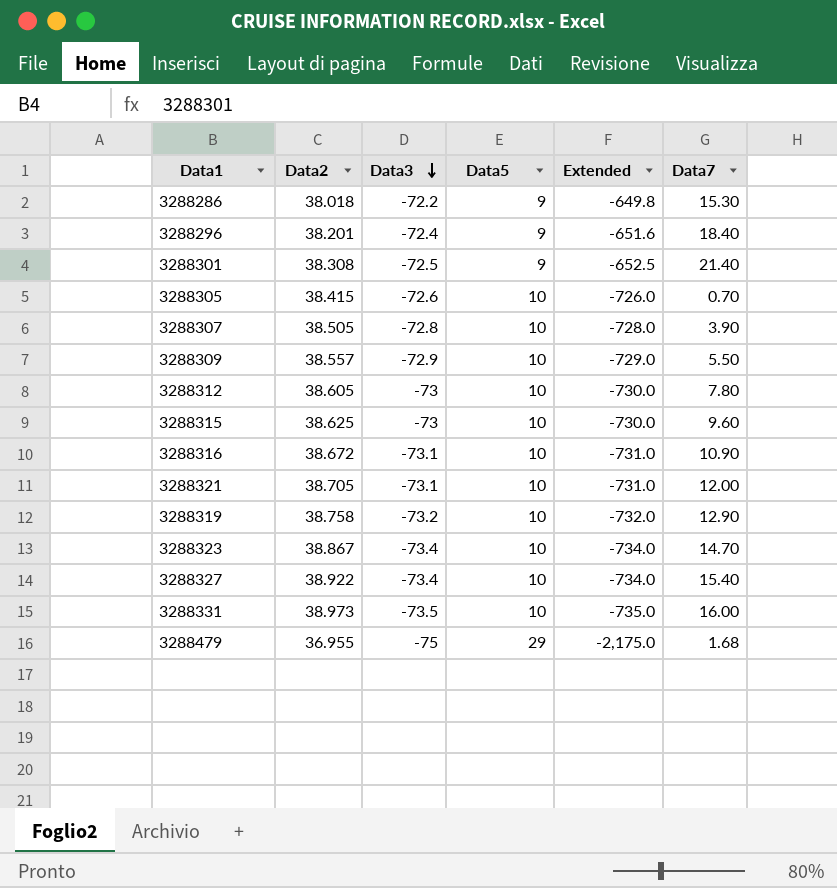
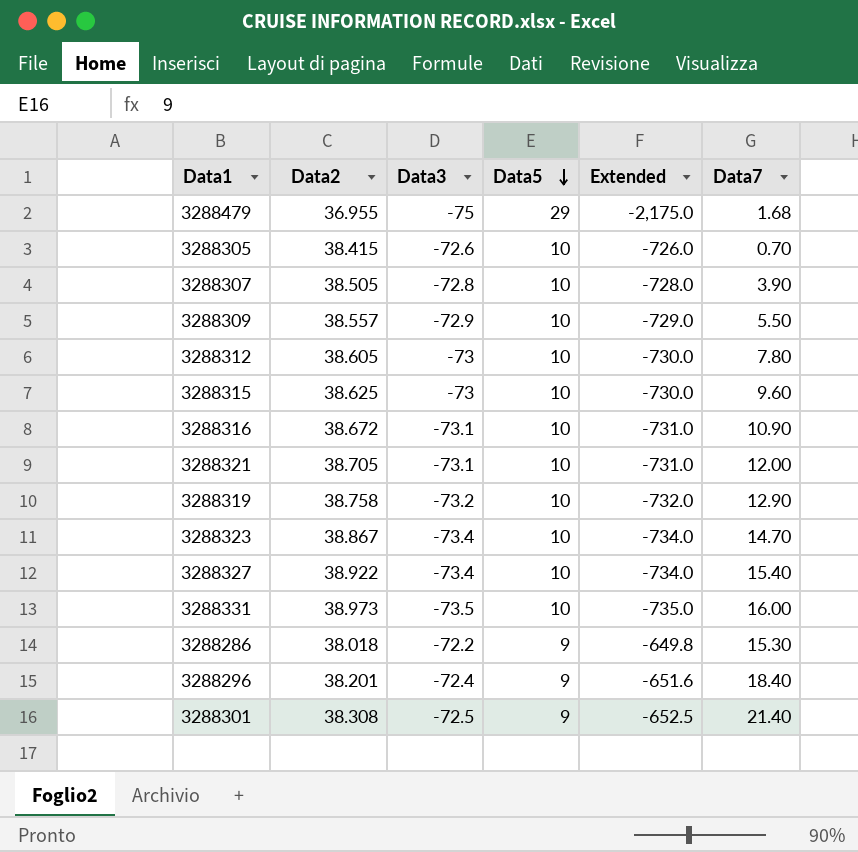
row order: Data3 descending -> Data5 descending

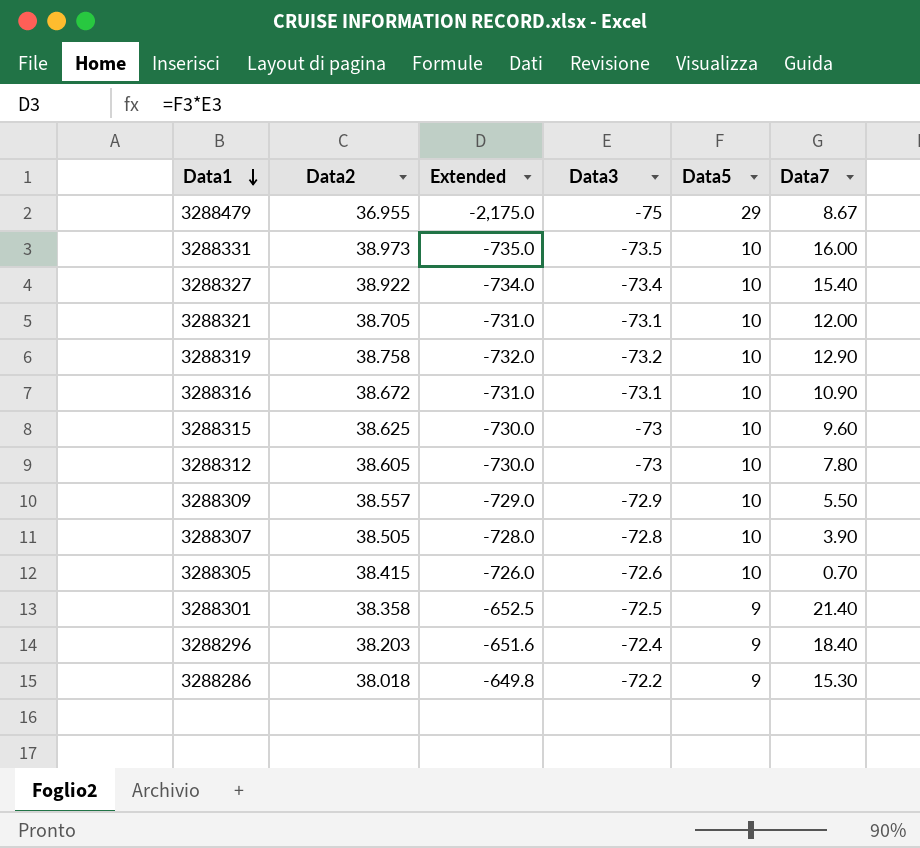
row order: Data5 descending -> Data1 descending
column Extended | position: 5 -> 3
row 3288323: 38.867 | -73.4 | 10 | -734.0 | 14.70 -> none
3288479 | Data7: 1.68 -> 8.67
3288301 | Data2: 38.308 -> 38.358
3288296 | Data2: 38.201 -> 38.203

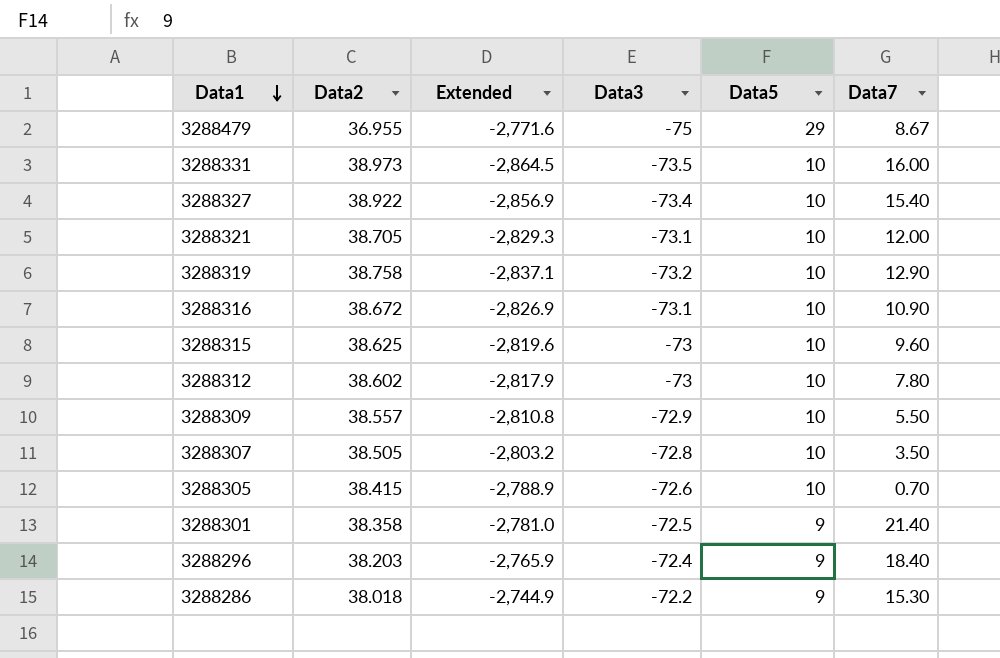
column Extended | formula: [Data3] * [Data5] -> [Data2] * [Data3]
3288312 | Data2: 38.605 -> 38.602
3288307 | Data7: 3.90 -> 3.50

